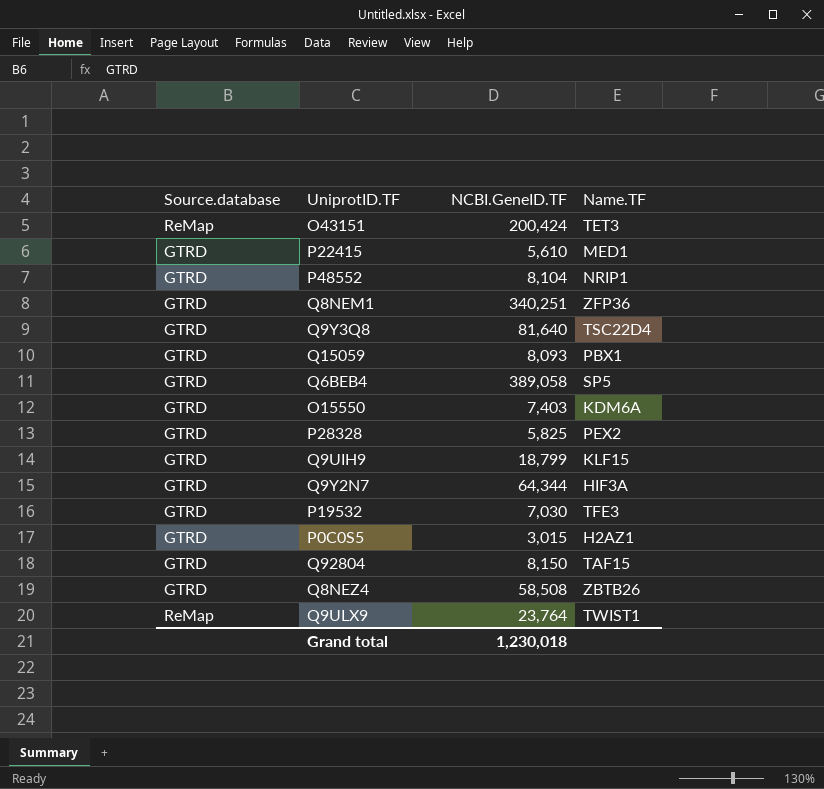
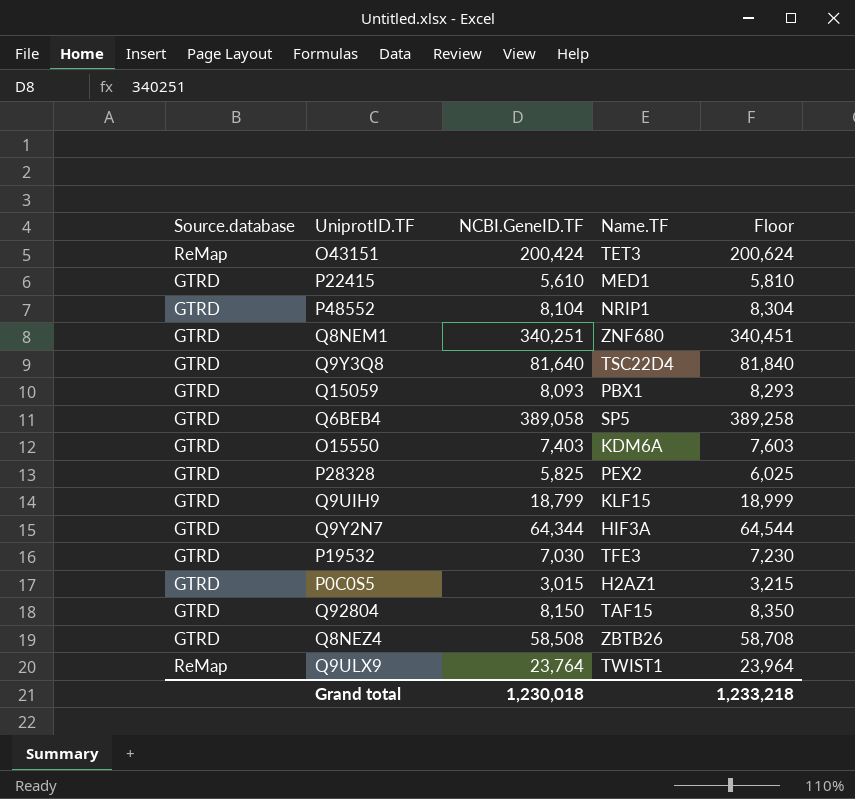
column Floor | formula: none -> [NCBI.GeneID.TF] + 200
Q8NEM1 | Name.TF: ZFP36 -> ZNF680

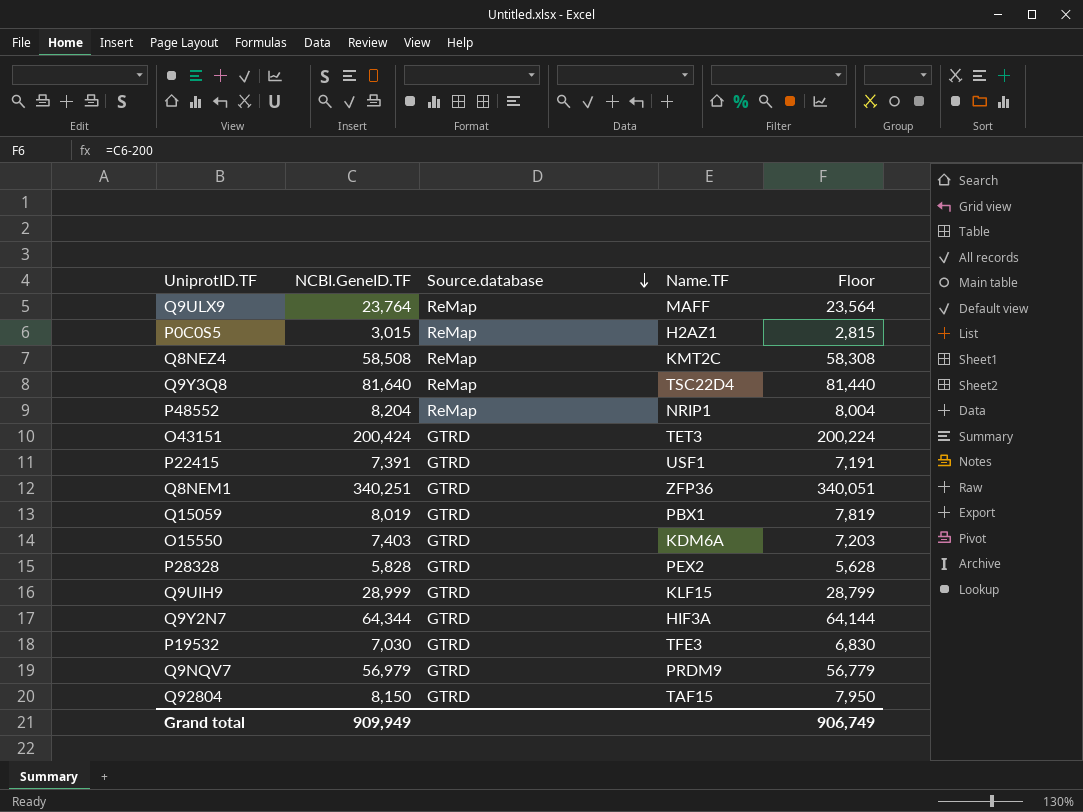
row order: none -> Source.database descending
column Source.database | position: 1 -> 3
column Floor | formula: [NCBI.GeneID.TF] + 200 -> [NCBI.GeneID.TF] - 200
row Q6BEB4: GTRD | 389,058 | SP5 | 389,258 -> none
Q9ULX9 | Name.TF: TWIST1 -> MAFF
P0C0S5 | Source.database: GTRD -> ReMap
Q8NEZ4 | Source.database: GTRD -> ReMap
Q8NEZ4 | Name.TF: ZBTB26 -> KMT2C
Q9Y3Q8 | Source.database: GTRD -> ReMap
P48552 | NCBI.GeneID.TF: 8,104 -> 8,204
P48552 | Source.database: GTRD -> ReMap
O43151 | Source.database: ReMap -> GTRD
P22415 | NCBI.GeneID.TF: 5,610 -> 7,391
P22415 | Name.TF: MED1 -> USF1
Q8NEM1 | Name.TF: ZNF680 -> ZFP36
Q15059 | NCBI.GeneID.TF: 8,093 -> 8,019
P28328 | NCBI.GeneID.TF: 5,825 -> 5,828
Q9UIH9 | NCBI.GeneID.TF: 18,799 -> 28,999
row Q9NQV7: none -> 56,979 | GTRD | PRDM9 | 56,779
Grand total | NCBI.GeneID.TF: 1,230,018 -> 909,949
Grand total | Floor: 1,233,218 -> 906,749

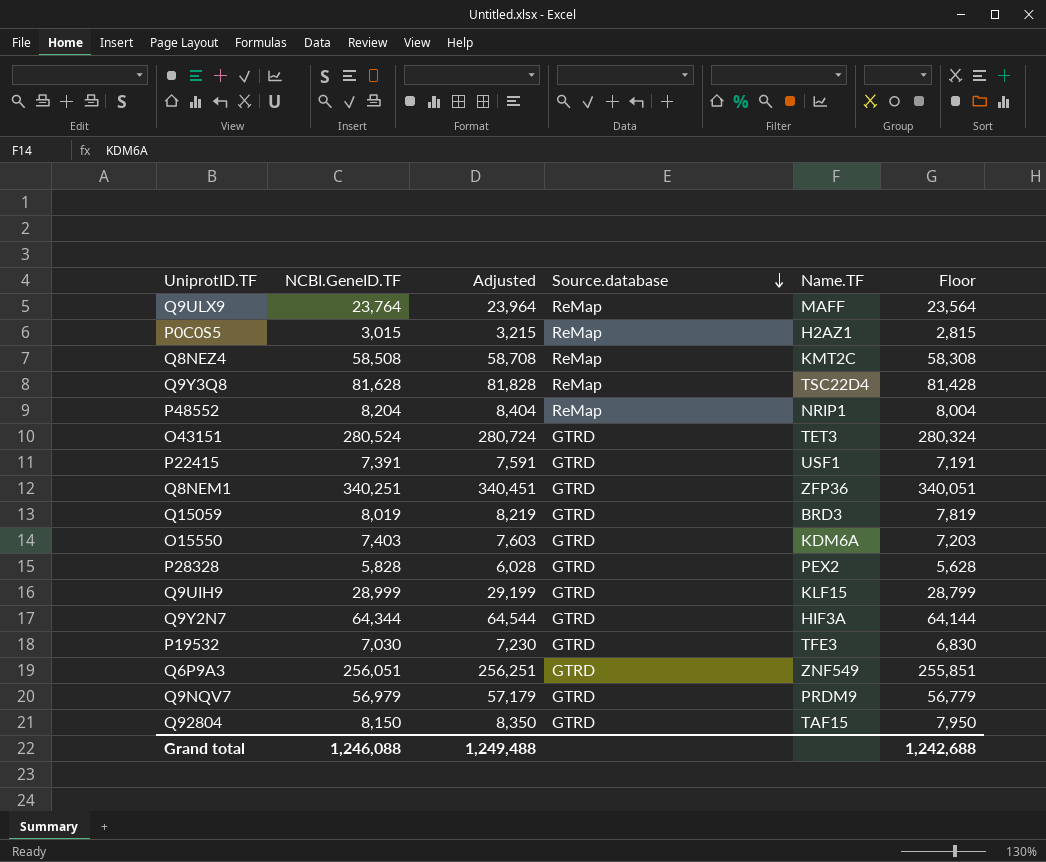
column Adjusted | formula: none -> [NCBI.GeneID.TF] + 200
Q9Y3Q8 | NCBI.GeneID.TF: 81,640 -> 81,628
Q9Y3Q8 | Floor: 81,440 -> 81,428
O43151 | NCBI.GeneID.TF: 200,424 -> 280,524
O43151 | Floor: 200,224 -> 280,324
Q15059 | Name.TF: PBX1 -> BRD3
row Q6P9A3: none -> 256,051 | 256,251 | GTRD | ZNF549 | 255,851
Grand total | NCBI.GeneID.TF: 909,949 -> 1,246,088
Grand total | Floor: 906,749 -> 1,242,688

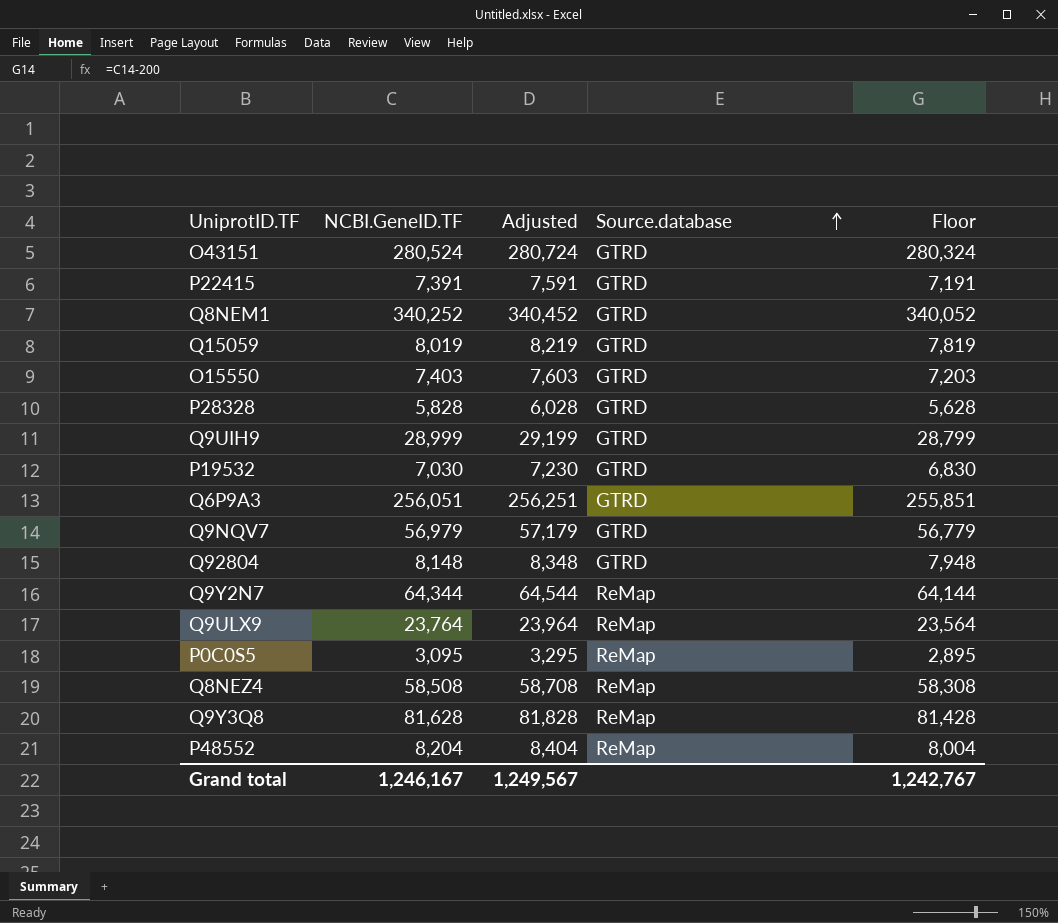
row order: Source.database descending -> Source.database ascending
column Name.TF | position: 5 -> none
Q8NEM1 | NCBI.GeneID.TF: 340,251 -> 340,252
Q8NEM1 | Adjusted: 340,451 -> 340,452
Q8NEM1 | Floor: 340,051 -> 340,052
Q92804 | NCBI.GeneID.TF: 8,150 -> 8,148
Q92804 | Adjusted: 8,350 -> 8,348
Q92804 | Floor: 7,950 -> 7,948
Q9Y2N7 | Source.database: GTRD -> ReMap
P0C0S5 | NCBI.GeneID.TF: 3,015 -> 3,095
P0C0S5 | Adjusted: 3,215 -> 3,295
P0C0S5 | Floor: 2,815 -> 2,895
Grand total | NCBI.GeneID.TF: 1,246,088 -> 1,246,167
Grand total | Adjusted: 1,249,488 -> 1,249,567
Grand total | Floor: 1,242,688 -> 1,242,767

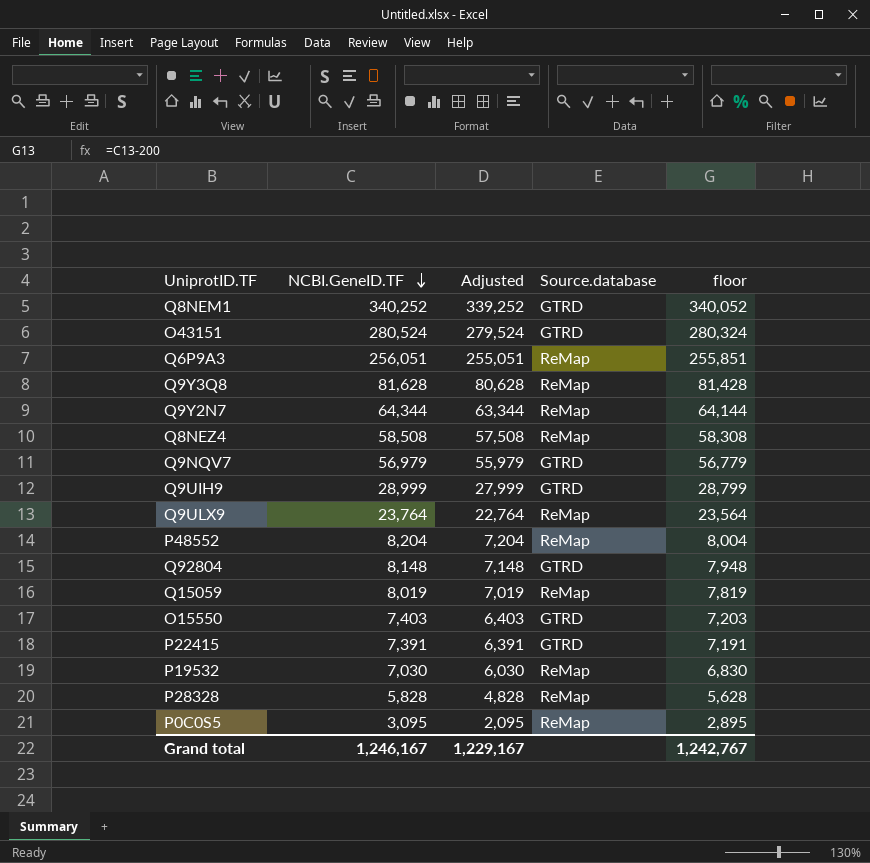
row order: Source.database ascending -> NCBI.GeneID.TF descending
column Adjusted | formula: [NCBI.GeneID.TF] + 200 -> [NCBI.GeneID.TF] - 1000
column name: Floor -> floor
Q6P9A3 | Source.database: GTRD -> ReMap
Q15059 | Source.database: GTRD -> ReMap
P19532 | Source.database: GTRD -> ReMap
P28328 | Source.database: GTRD -> ReMap
Grand total | Adjusted: 1,249,567 -> 1,229,167

